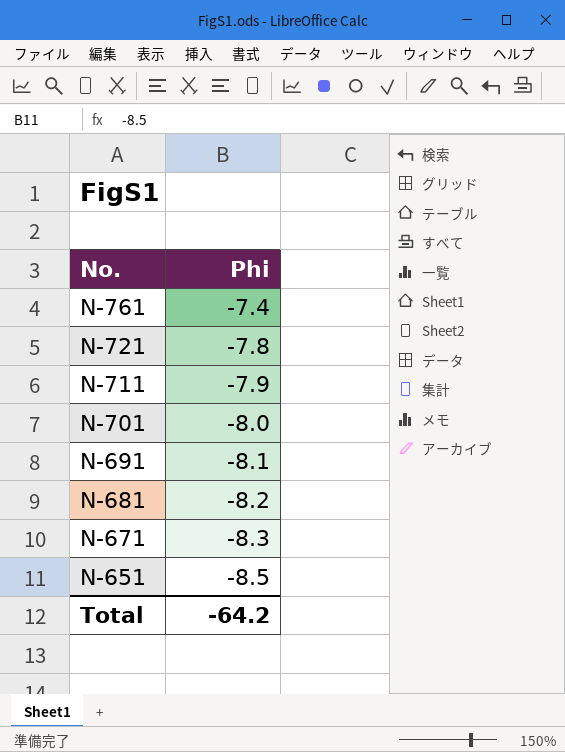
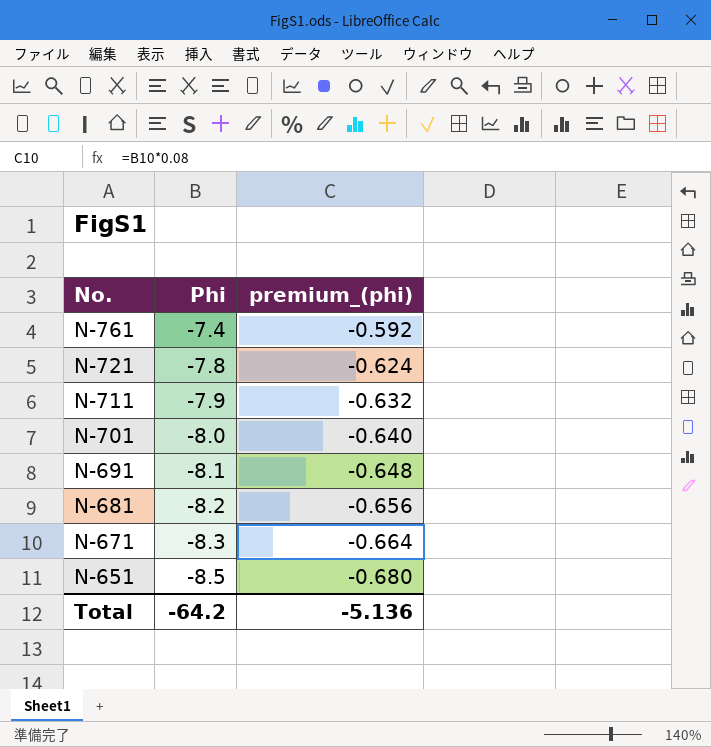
column premium_(phi) | formula: none -> [Phi] * 0.08

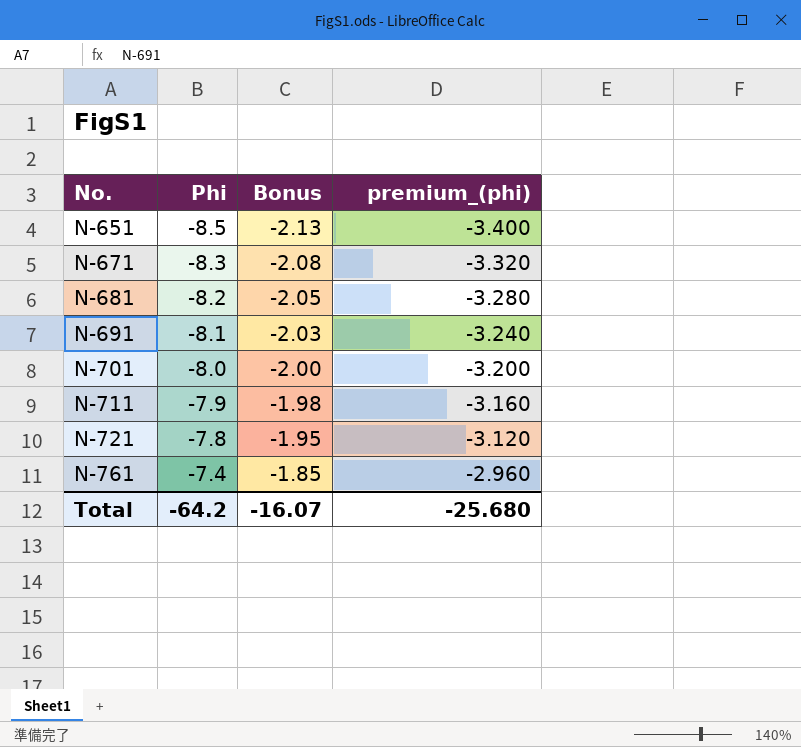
row order: No. descending -> No. ascending
column Bonus | formula: none -> [Phi] * 0.25
column premium_(phi) | formula: [Phi] * 0.08 -> [Phi] * 0.4
Total | premium_(phi): -5.136 -> -25.680

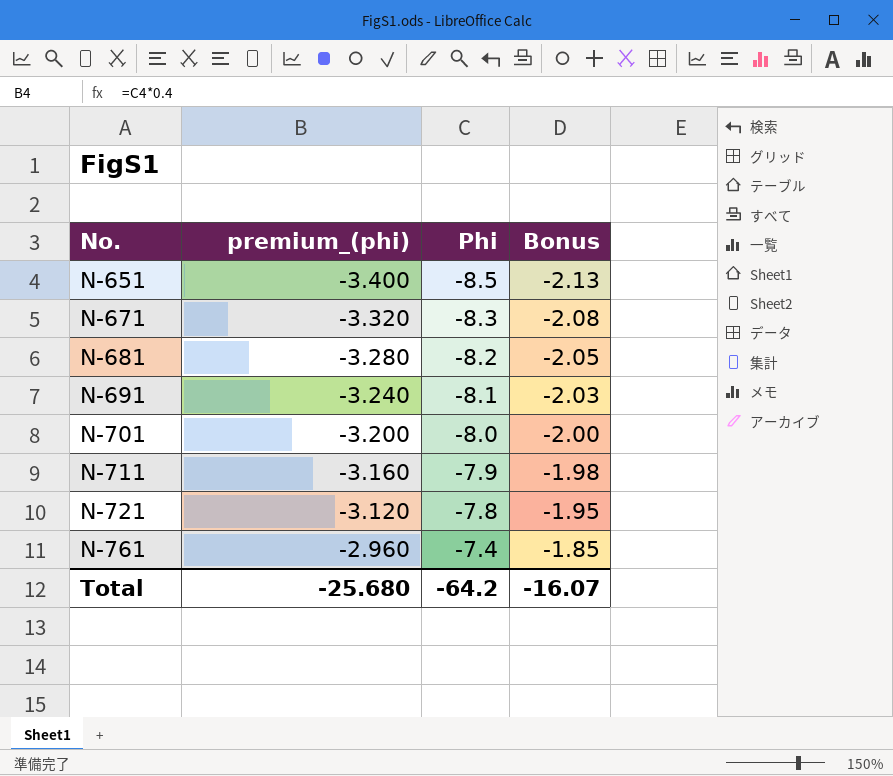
column premium_(phi) | position: 4 -> 2

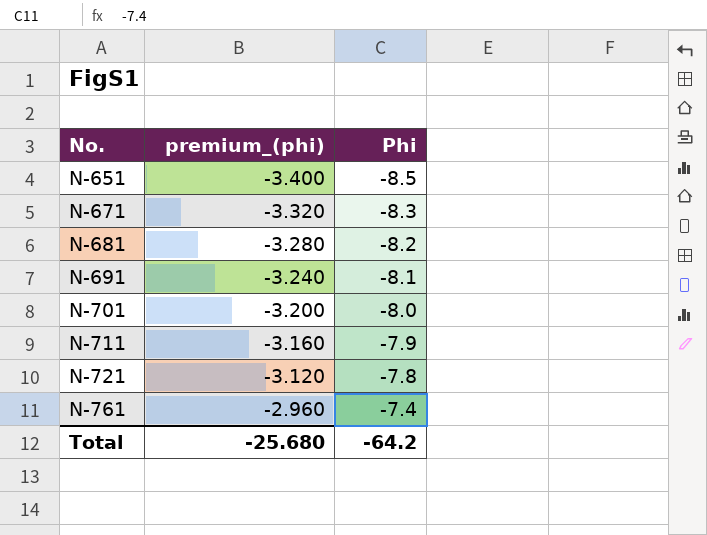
column Bonus | formula: [Phi] * 0.25 -> none

